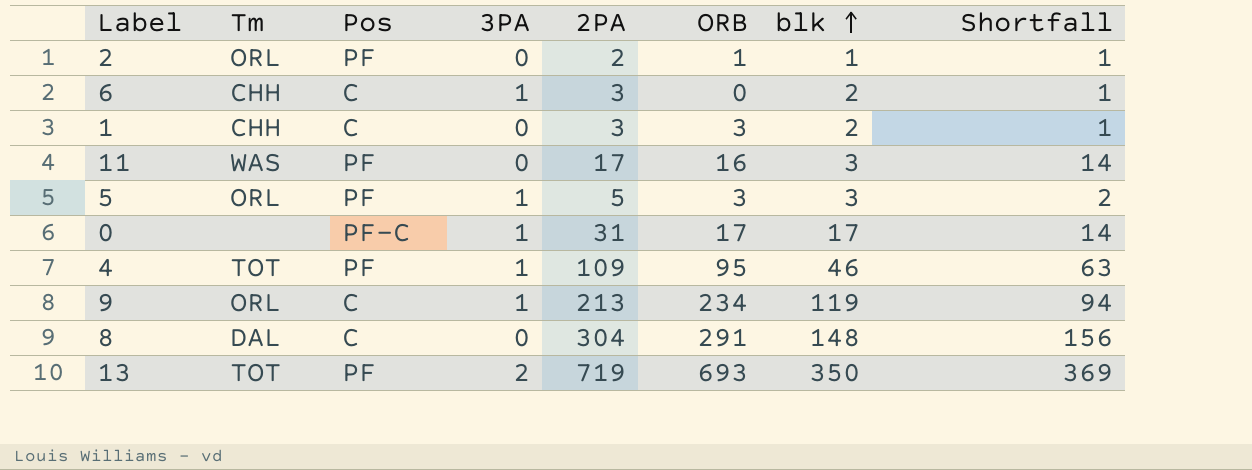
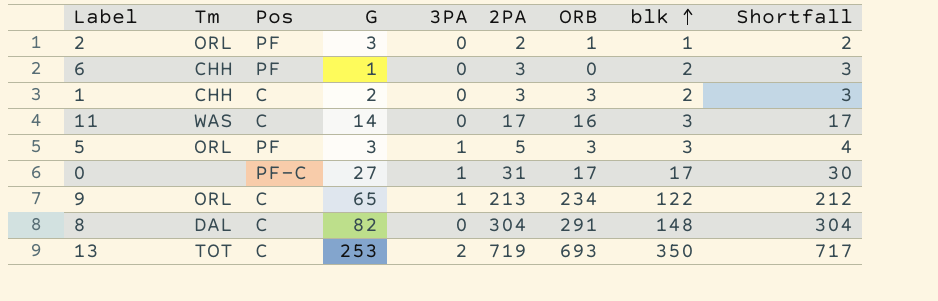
column G | position: none -> 4
column Shortfall | formula: [2PA] - [blk] -> [2PA] - [3PA]
row 4: TOT | PF | 1 | 109 | 95 | 46 | 63 -> none
6 | Pos: C -> PF
6 | 3PA: 1 -> 0
11 | Pos: PF -> C
9 | blk: 119 -> 122
13 | Pos: PF -> C

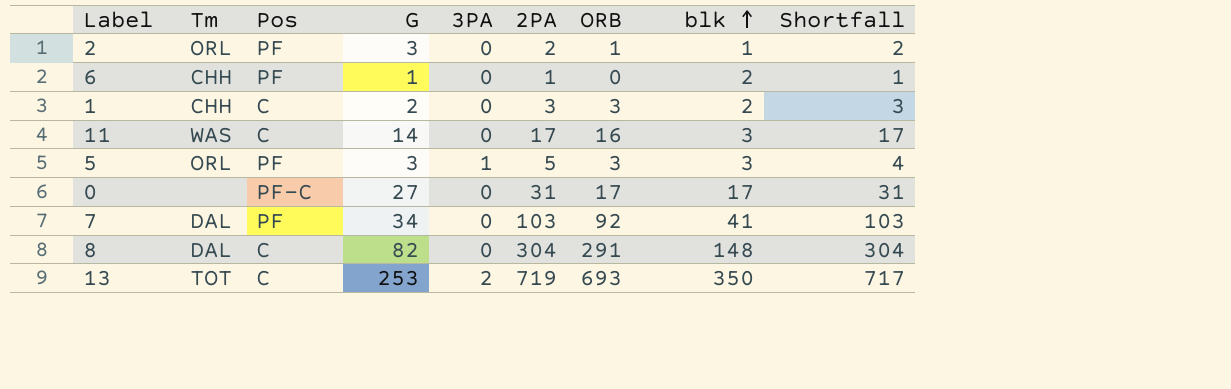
row 9: ORL | C | 65 | 1 | 213 | 234 | 122 | 212 -> none
6 | 2PA: 3 -> 1
6 | Shortfall: 3 -> 1
0 | 3PA: 1 -> 0
0 | Shortfall: 30 -> 31
row 7: none -> DAL | PF | 34 | 0 | 103 | 92 | 41 | 103

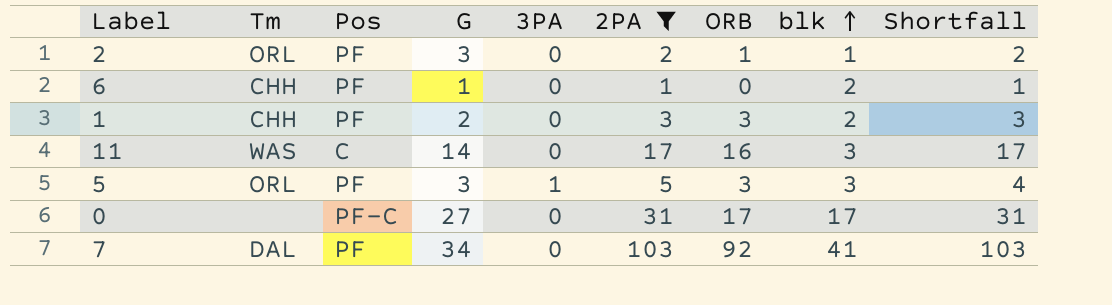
filter: none -> 2PA <= 103
1 | Pos: C -> PF

